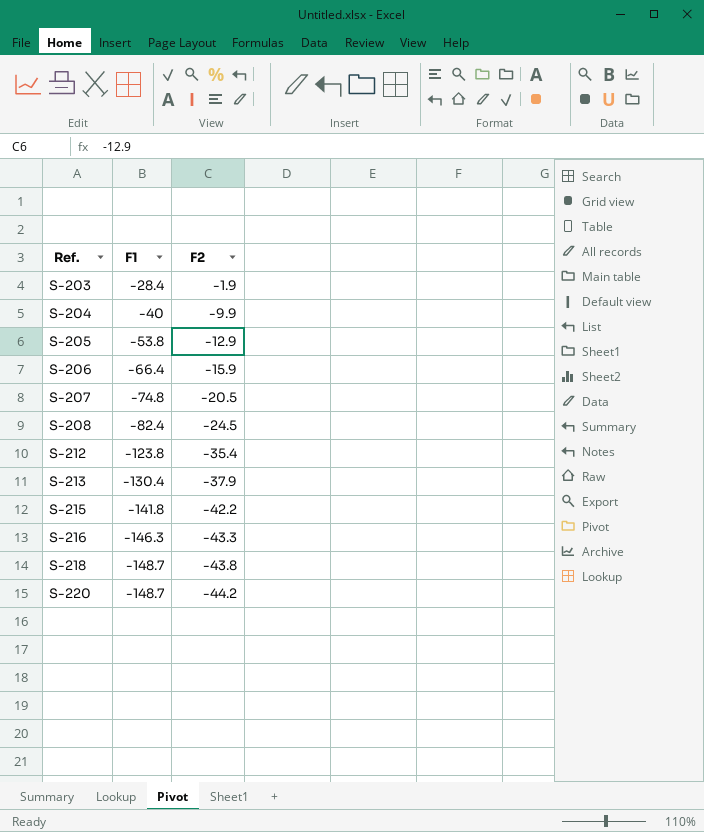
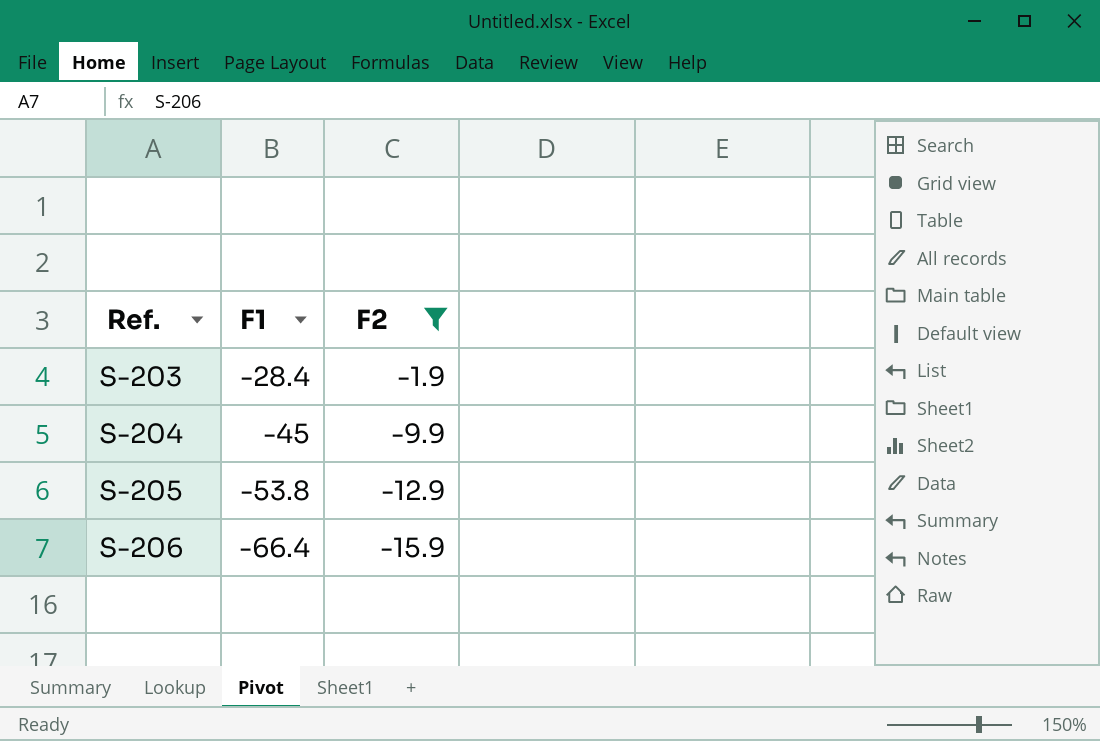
filter: none -> F2 >= -15.9
S-204 | F1: -40 -> -45

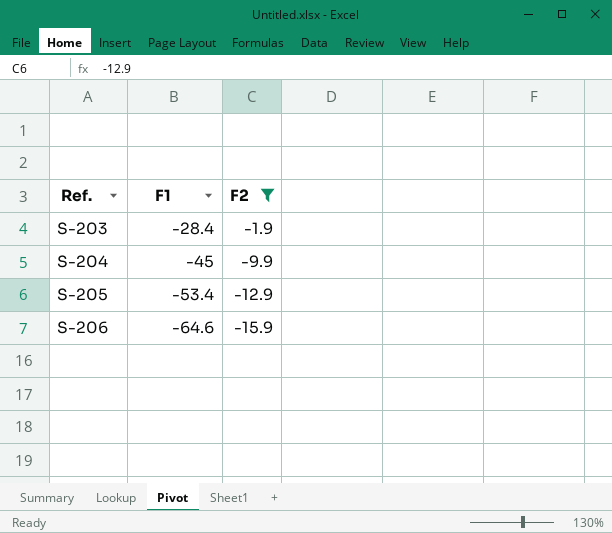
S-205 | F1: -53.8 -> -53.4
S-206 | F1: -66.4 -> -64.6

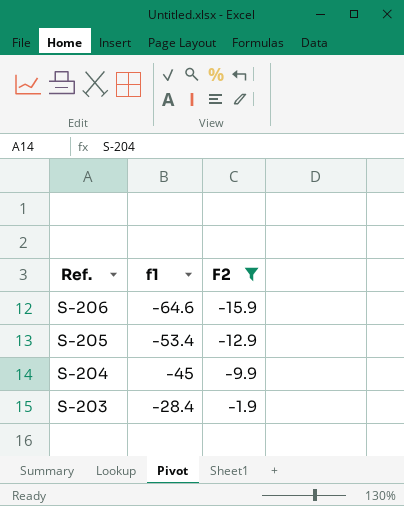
row order: Ref. ascending -> Ref. descending
column name: F1 -> f1

